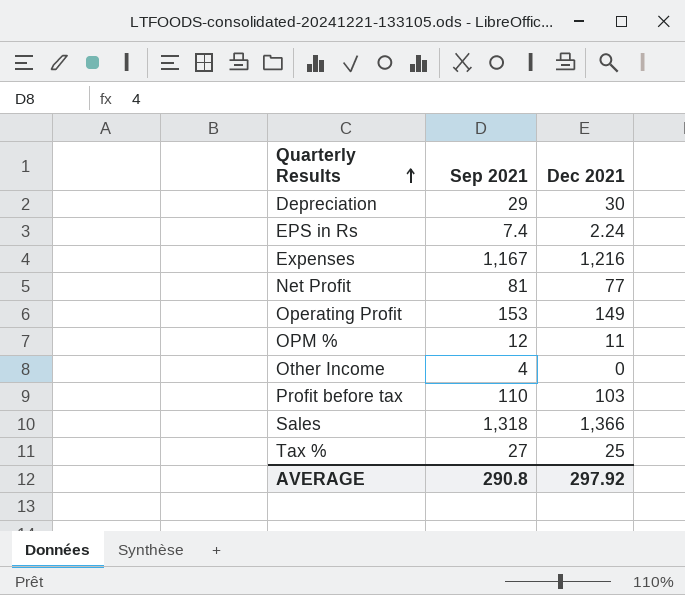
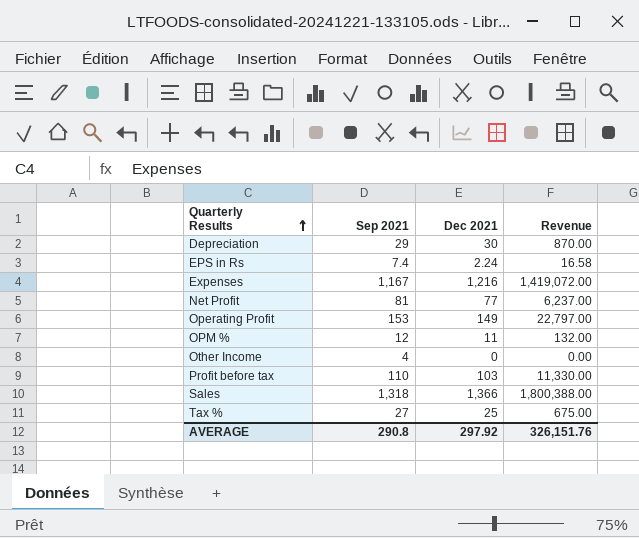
column Revenue | formula: none -> [Sep 2021] * [Dec 2021]

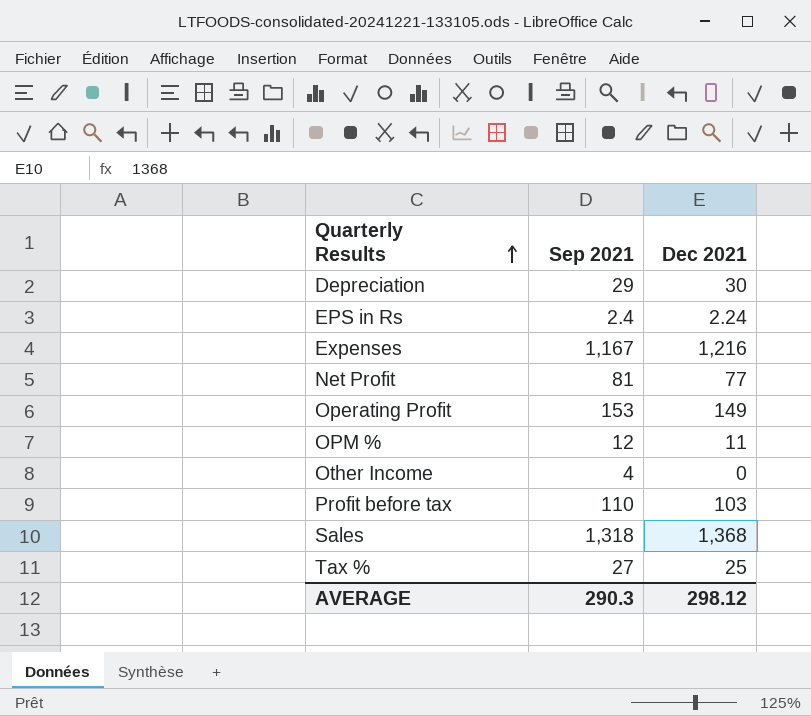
column Revenue | formula: [Sep 2021] * [Dec 2021] -> none
EPS in Rs | Sep 2021: 7.4 -> 2.4
Sales | Dec 2021: 1,366 -> 1,368
AVERAGE | Sep 2021: 290.8 -> 290.3
AVERAGE | Dec 2021: 297.92 -> 298.12

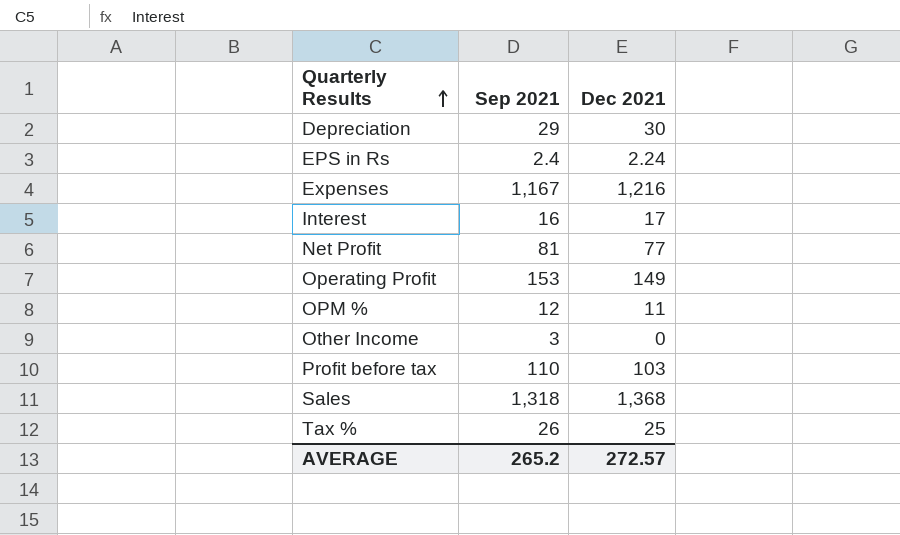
row Interest: none -> 16 | 17
Other Income | Sep 2021: 4 -> 3
Tax % | Sep 2021: 27 -> 26
AVERAGE | Sep 2021: 290.3 -> 265.2
AVERAGE | Dec 2021: 298.12 -> 272.57

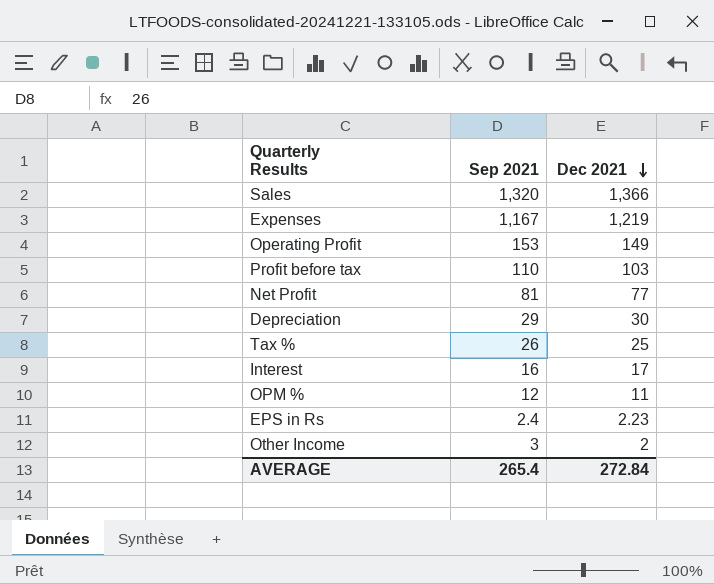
row order: Quarterly Results ascending -> Dec 2021 descending
Sales | Sep 2021: 1,318 -> 1,320
Sales | Dec 2021: 1,368 -> 1,366
Expenses | Dec 2021: 1,216 -> 1,219
EPS in Rs | Dec 2021: 2.24 -> 2.23
Other Income | Dec 2021: 0 -> 2
AVERAGE | Sep 2021: 265.2 -> 265.4
AVERAGE | Dec 2021: 272.57 -> 272.84

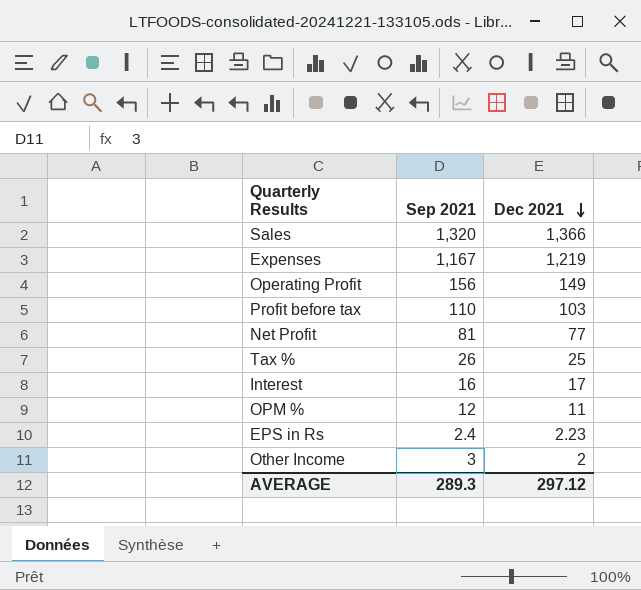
row Depreciation: 29 | 30 -> none
Operating Profit | Sep 2021: 153 -> 156
AVERAGE | Sep 2021: 265.4 -> 289.3
AVERAGE | Dec 2021: 272.84 -> 297.12

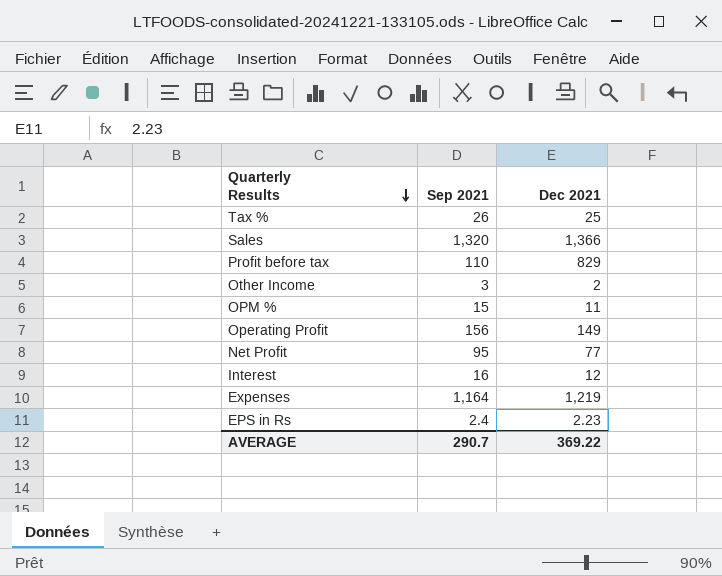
row order: Dec 2021 descending -> Quarterly Results descending
Profit before tax | Dec 2021: 103 -> 829
OPM % | Sep 2021: 12 -> 15
Net Profit | Sep 2021: 81 -> 95
Interest | Dec 2021: 17 -> 12
Expenses | Sep 2021: 1,167 -> 1,164
AVERAGE | Sep 2021: 289.3 -> 290.7
AVERAGE | Dec 2021: 297.12 -> 369.22

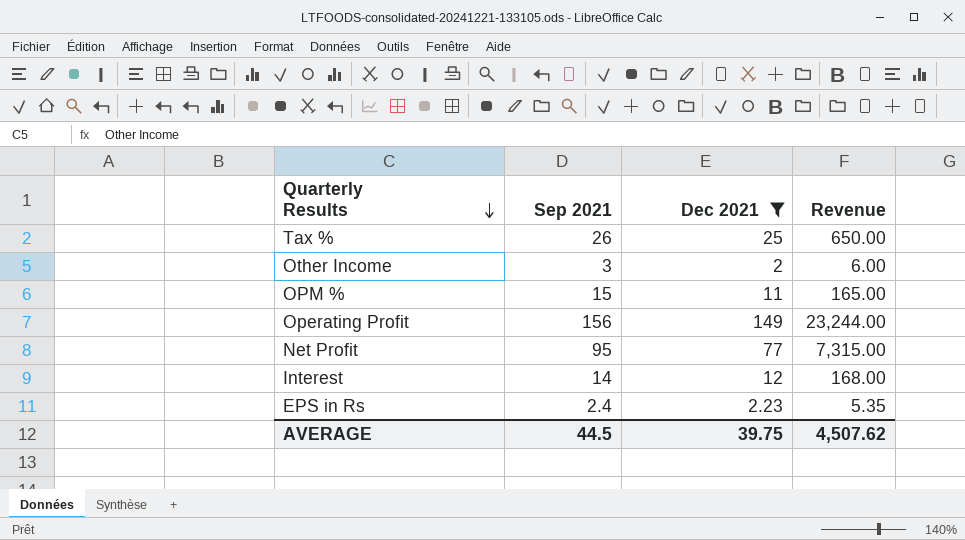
filter: none -> Dec 2021 <= 149
column Revenue | formula: none -> [Sep 2021] * [Dec 2021]
Interest | Sep 2021: 16 -> 14
AVERAGE | Sep 2021: 290.7 -> 44.5
AVERAGE | Dec 2021: 369.22 -> 39.75

